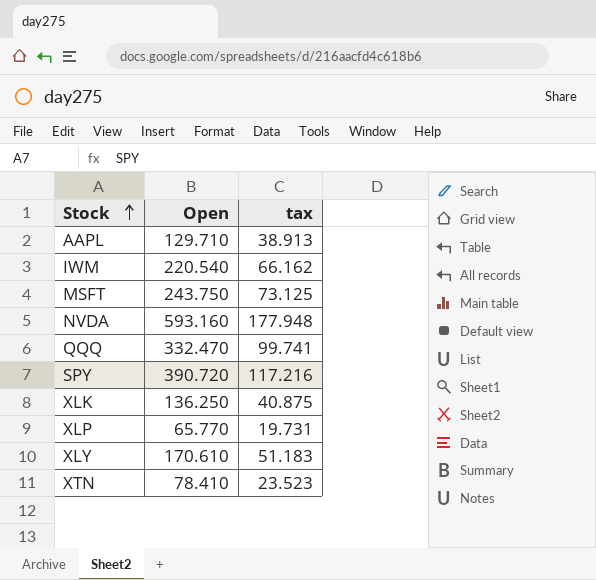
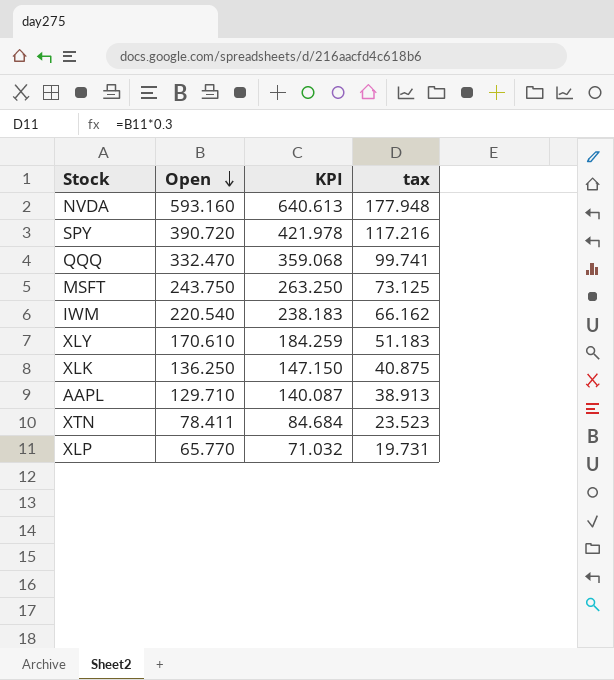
row order: Stock ascending -> Open descending
column KPI | formula: none -> [Open] * 1.08
XTN | Open: 78.410 -> 78.411

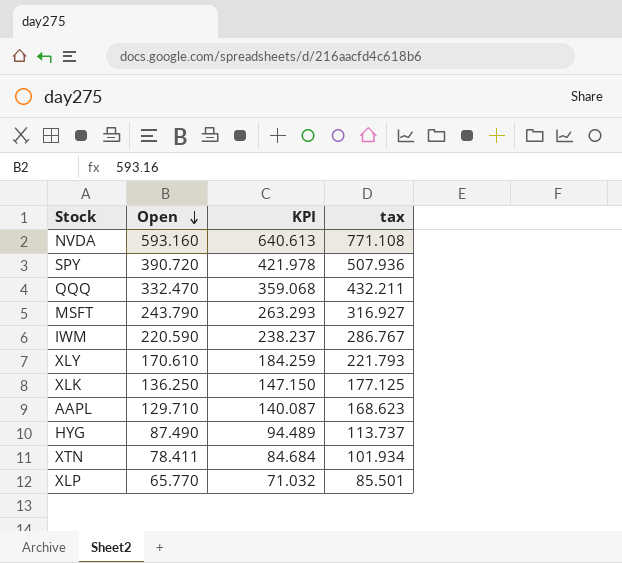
column tax | formula: [Open] * 0.3 -> [Open] * 1.3
MSFT | Open: 243.750 -> 243.790
MSFT | KPI: 263.250 -> 263.293
IWM | Open: 220.540 -> 220.590
IWM | KPI: 238.183 -> 238.237
row HYG: none -> 87.490 | 94.489 | 113.737

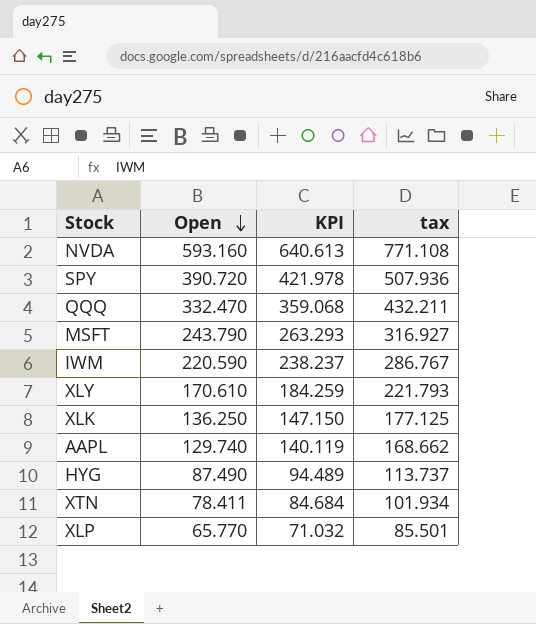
AAPL | Open: 129.710 -> 129.740
AAPL | KPI: 140.087 -> 140.119
AAPL | tax: 168.623 -> 168.662

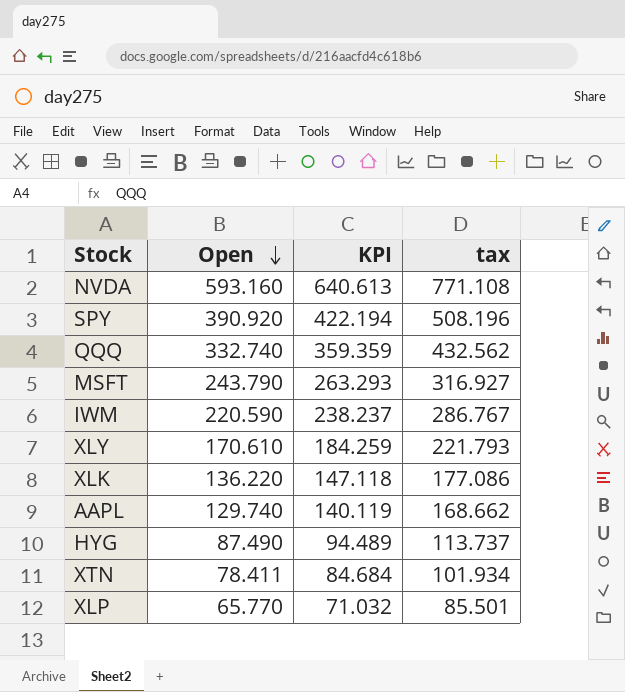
SPY | Open: 390.720 -> 390.920
SPY | KPI: 421.978 -> 422.194
SPY | tax: 507.936 -> 508.196
QQQ | Open: 332.470 -> 332.740
QQQ | KPI: 359.068 -> 359.359
QQQ | tax: 432.211 -> 432.562
XLK | Open: 136.250 -> 136.220
XLK | KPI: 147.150 -> 147.118
XLK | tax: 177.125 -> 177.086

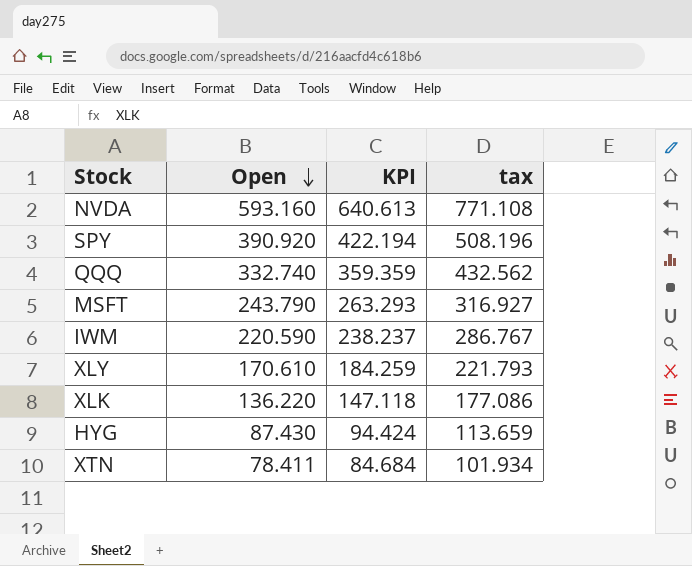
row AAPL: 129.740 | 140.119 | 168.662 -> none
row XLP: 65.770 | 71.032 | 85.501 -> none
HYG | Open: 87.490 -> 87.430
HYG | KPI: 94.489 -> 94.424
HYG | tax: 113.737 -> 113.659

